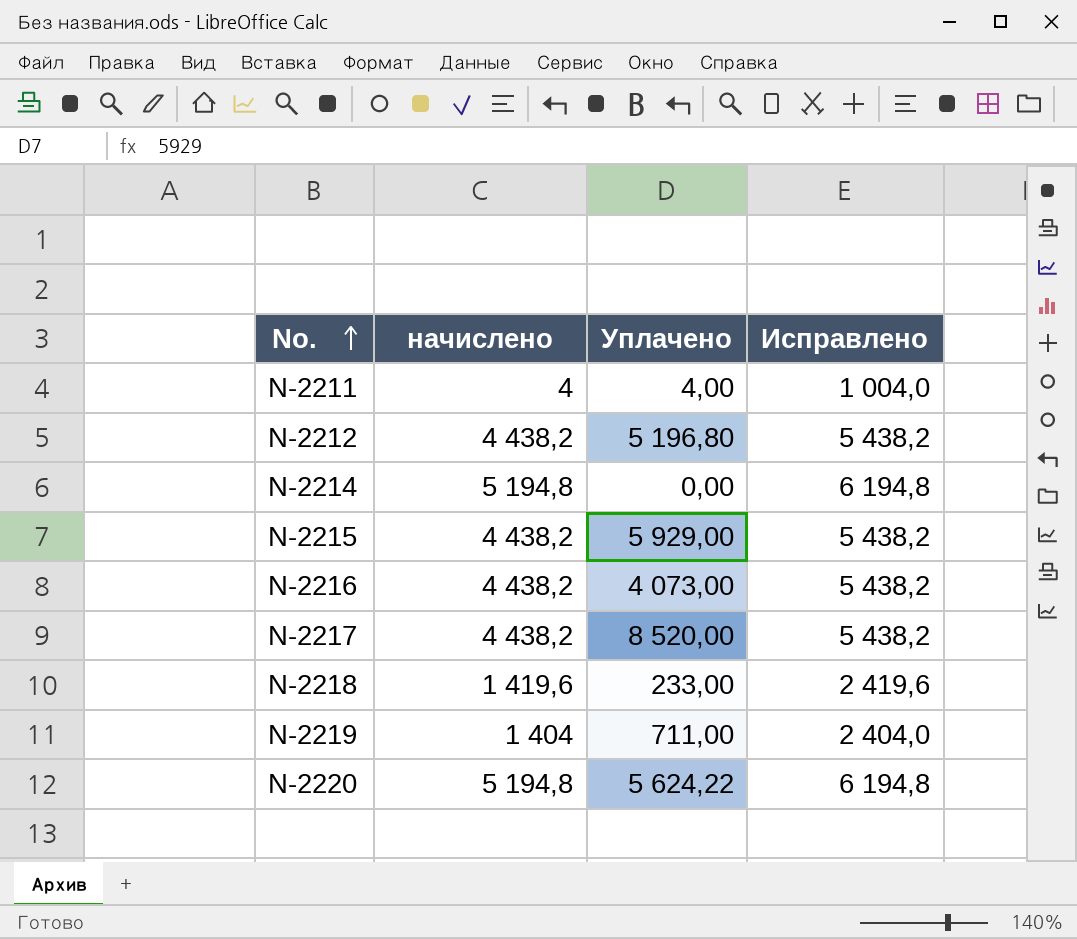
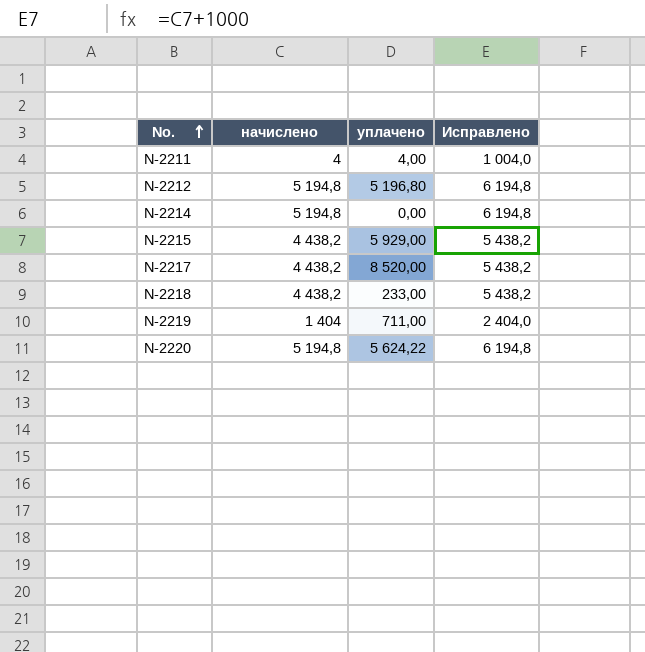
column name: Уплачено -> уплачено
row N-2216: 4 438,2 | 4 073,00 | 5 438,2 -> none
N-2212 | начислено: 4 438,2 -> 5 194,8
N-2212 | Исправлено: 5 438,2 -> 6 194,8
N-2218 | начислено: 1 419,6 -> 4 438,2
N-2218 | Исправлено: 2 419,6 -> 5 438,2

